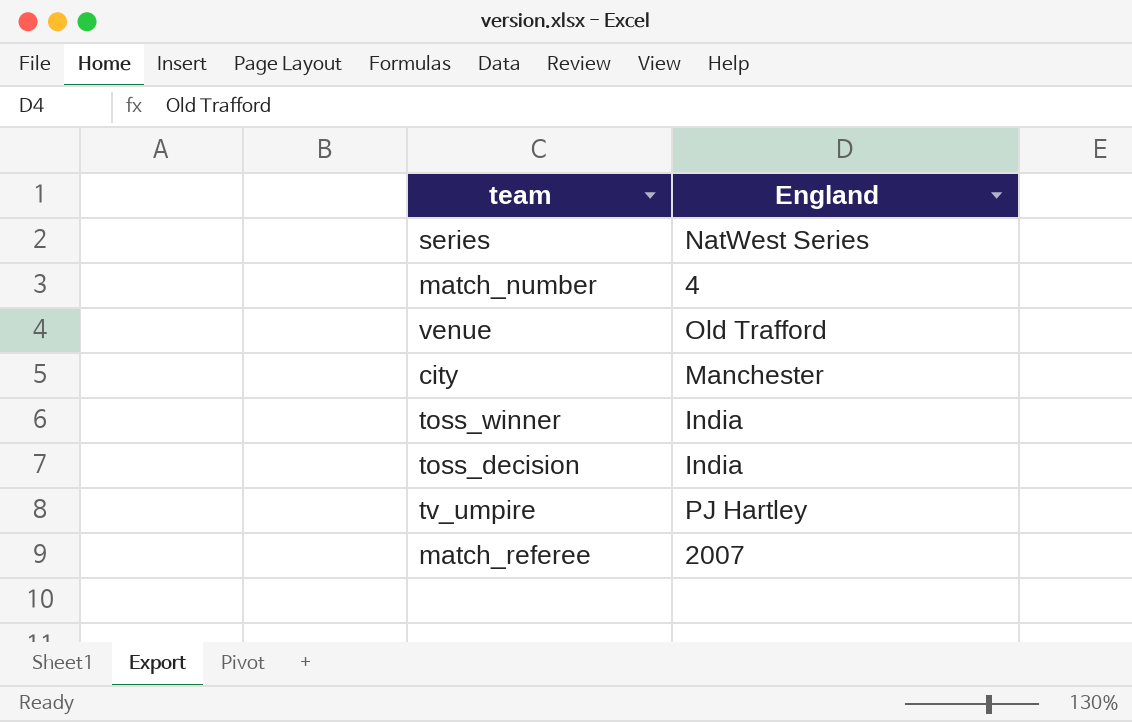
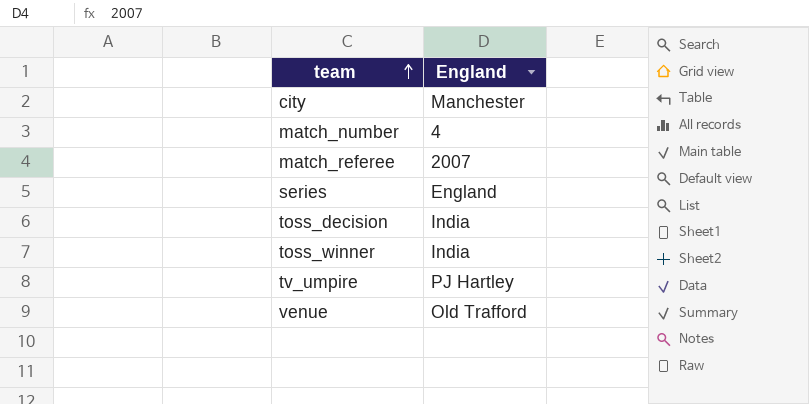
row order: none -> team ascending
series | England: NatWest Series -> England

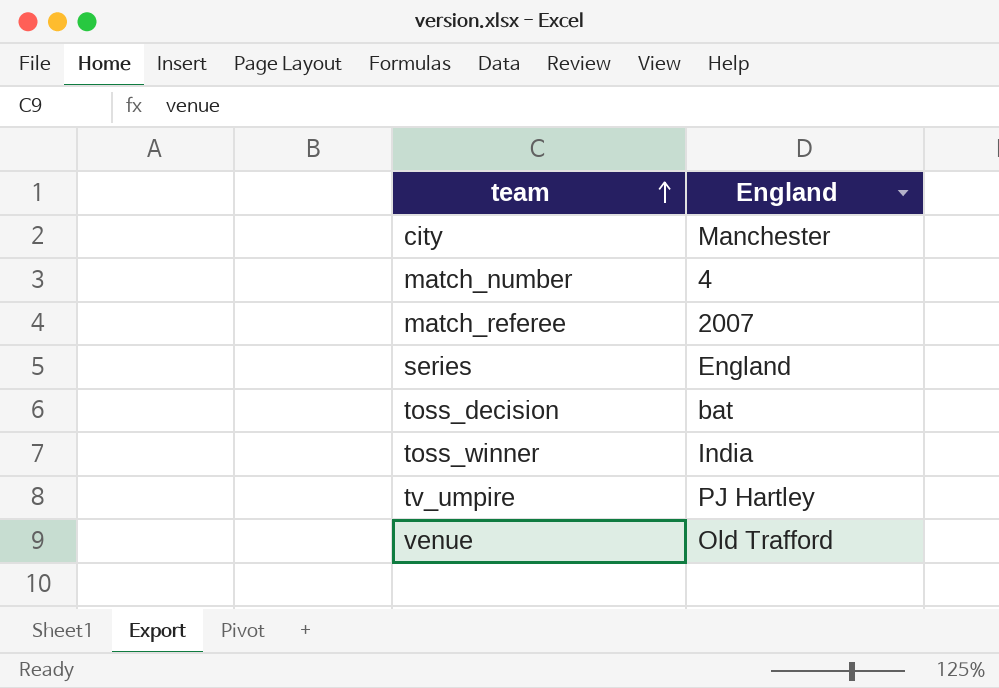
toss_decision | England: India -> bat

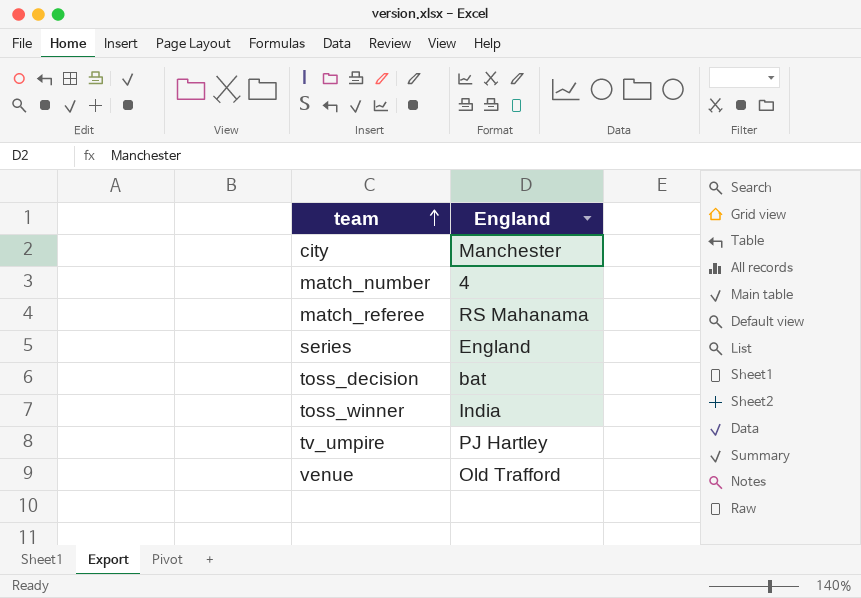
match_referee | England: 2007 -> RS Mahanama

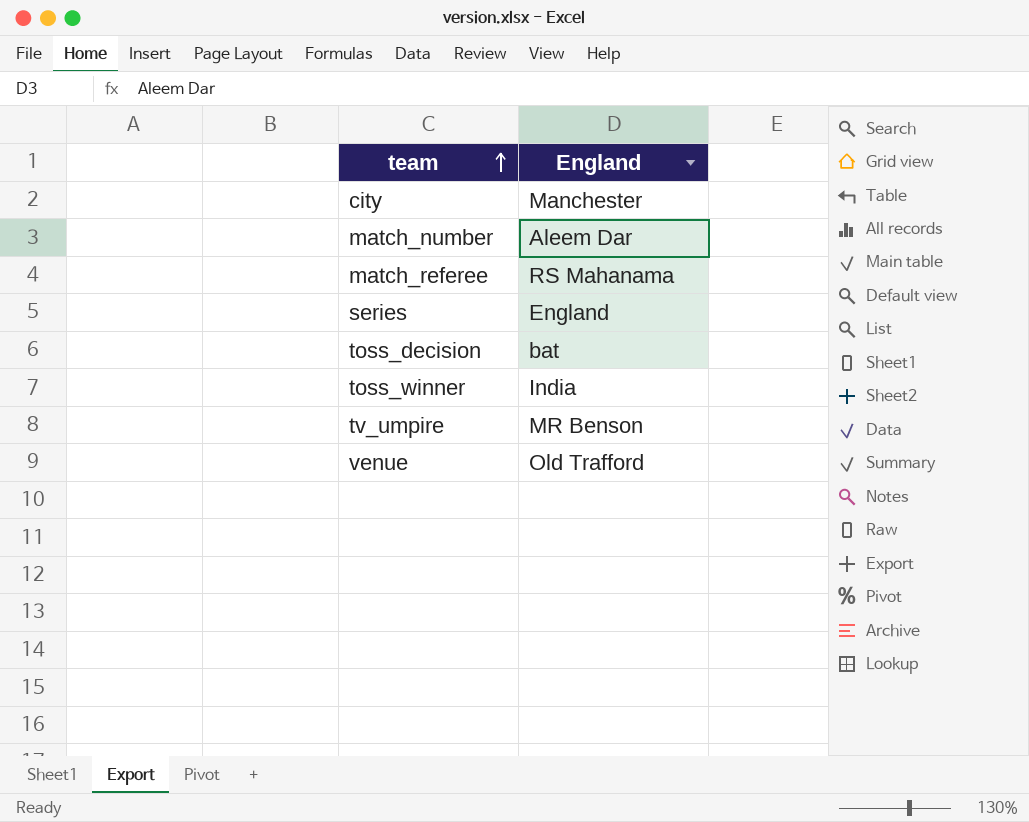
match_number | England: 4 -> Aleem Dar
tv_umpire | England: PJ Hartley -> MR Benson

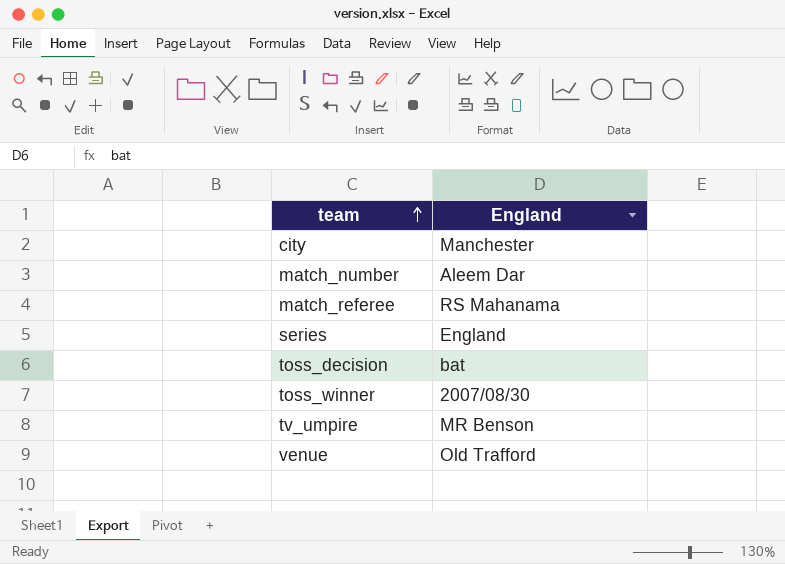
toss_winner | England: India -> 2007/08/30

